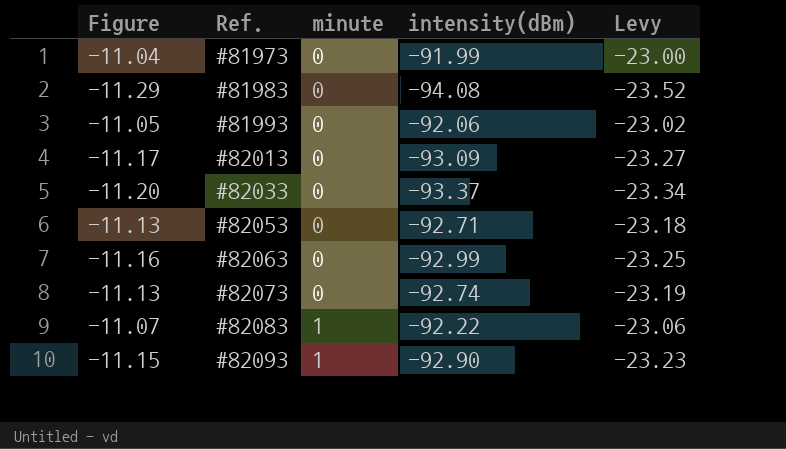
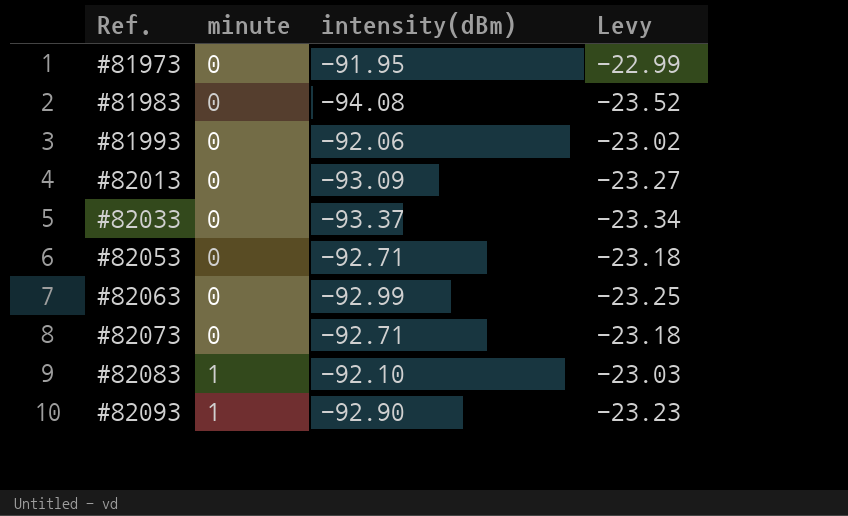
column Figure | formula: [intensity(dBm)] * 0.12 -> none
#81973 | intensity(dBm): -91.99 -> -91.95
#81973 | Levy: -23.00 -> -22.99
#82073 | intensity(dBm): -92.74 -> -92.71
#82073 | Levy: -23.19 -> -23.18
#82083 | intensity(dBm): -92.22 -> -92.10
#82083 | Levy: -23.06 -> -23.03

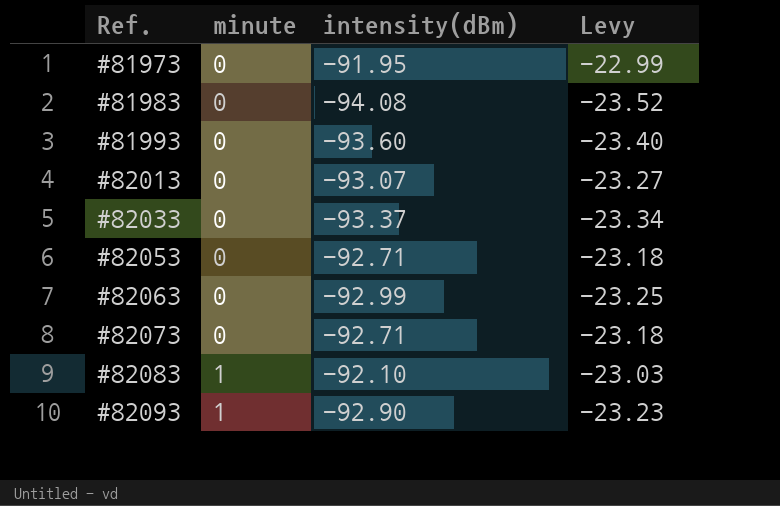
#81993 | intensity(dBm): -92.06 -> -93.60
#81993 | Levy: -23.02 -> -23.40
#82013 | intensity(dBm): -93.09 -> -93.07

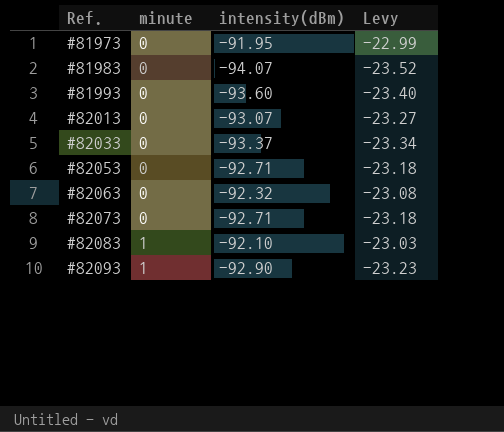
#81983 | intensity(dBm): -94.08 -> -94.07
#82063 | intensity(dBm): -92.99 -> -92.32
#82063 | Levy: -23.25 -> -23.08

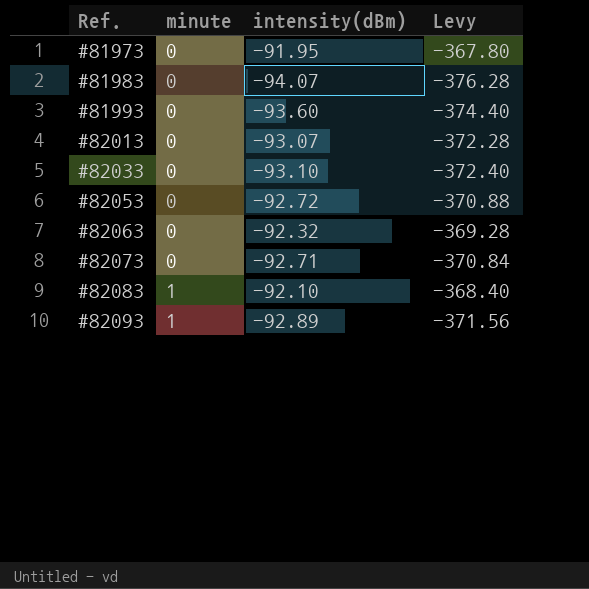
column Levy | formula: [intensity(dBm)] * 0.25 -> [intensity(dBm)] * 4
#82033 | intensity(dBm): -93.37 -> -93.10
#82053 | intensity(dBm): -92.71 -> -92.72
#82093 | intensity(dBm): -92.90 -> -92.89

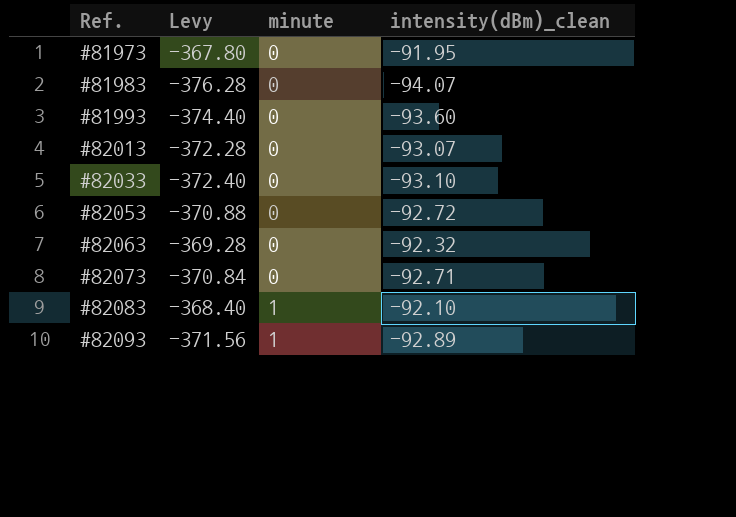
column Levy | position: 4 -> 2
column name: intensity(dBm) -> intensity(dBm)_clean

